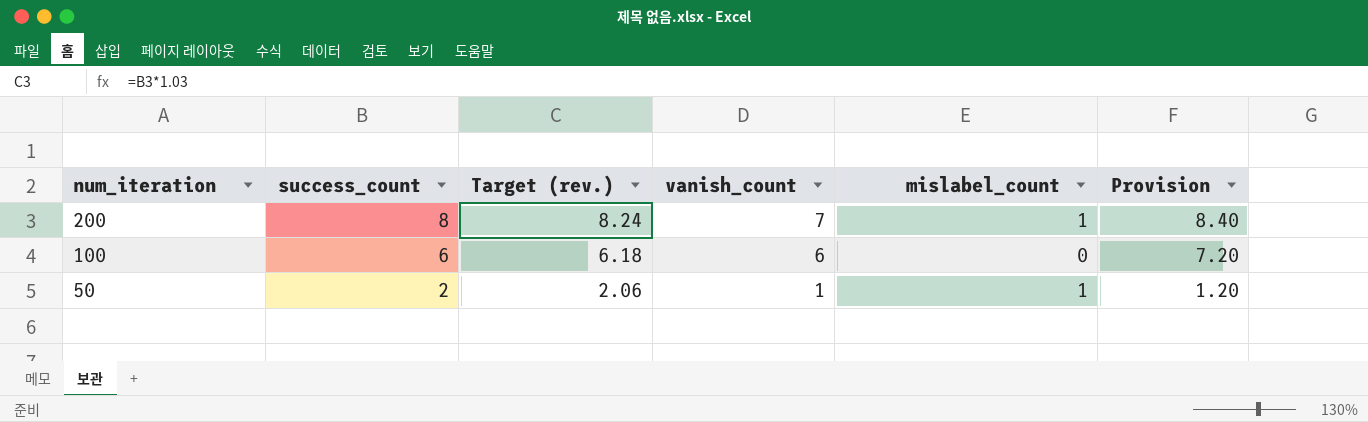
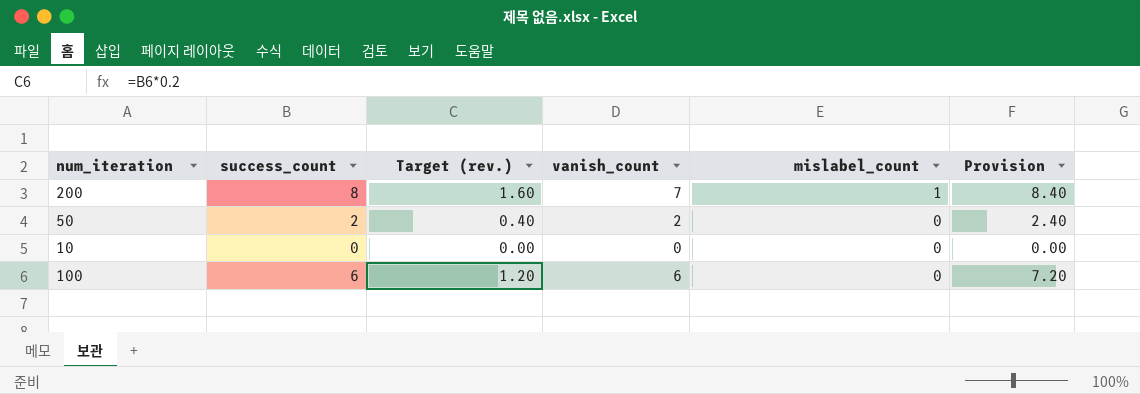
row order: num_iteration descending -> mislabel_count descending
column Target (rev.) | formula: [success_count] * 1.03 -> [success_count] * 0.2
50 | vanish_count: 1 -> 2
50 | mislabel_count: 1 -> 0
50 | Provision: 1.20 -> 2.40
row 10: none -> 0 | 0.00 | 0 | 0 | 0.00

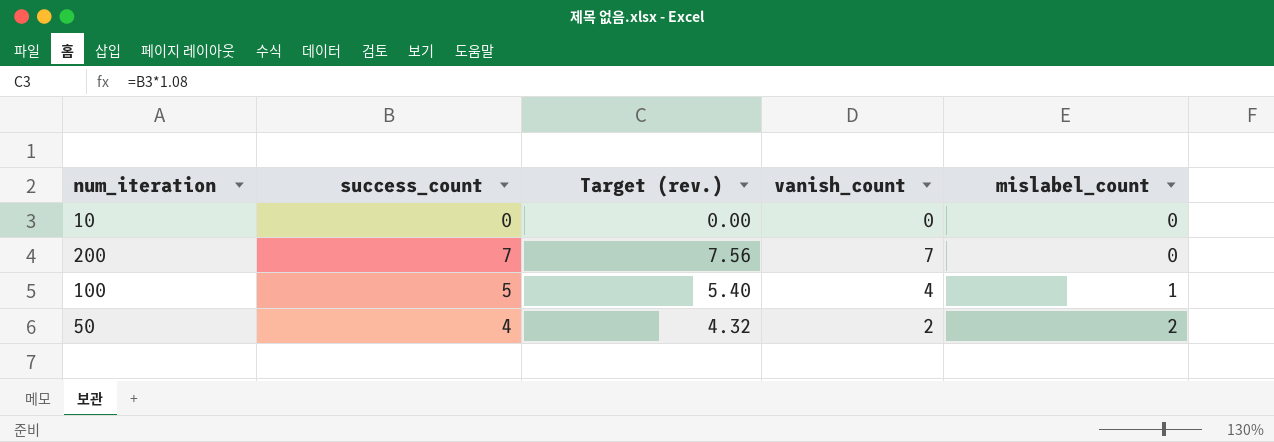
row order: mislabel_count descending -> mislabel_count ascending
column Provision | formula: [vanish_count] * 1.2 -> none
column Target (rev.) | formula: [success_count] * 0.2 -> [success_count] * 1.08
200 | success_count: 8 -> 7
200 | mislabel_count: 1 -> 0
100 | success_count: 6 -> 5
100 | vanish_count: 6 -> 4
100 | mislabel_count: 0 -> 1
50 | success_count: 2 -> 4
50 | mislabel_count: 0 -> 2

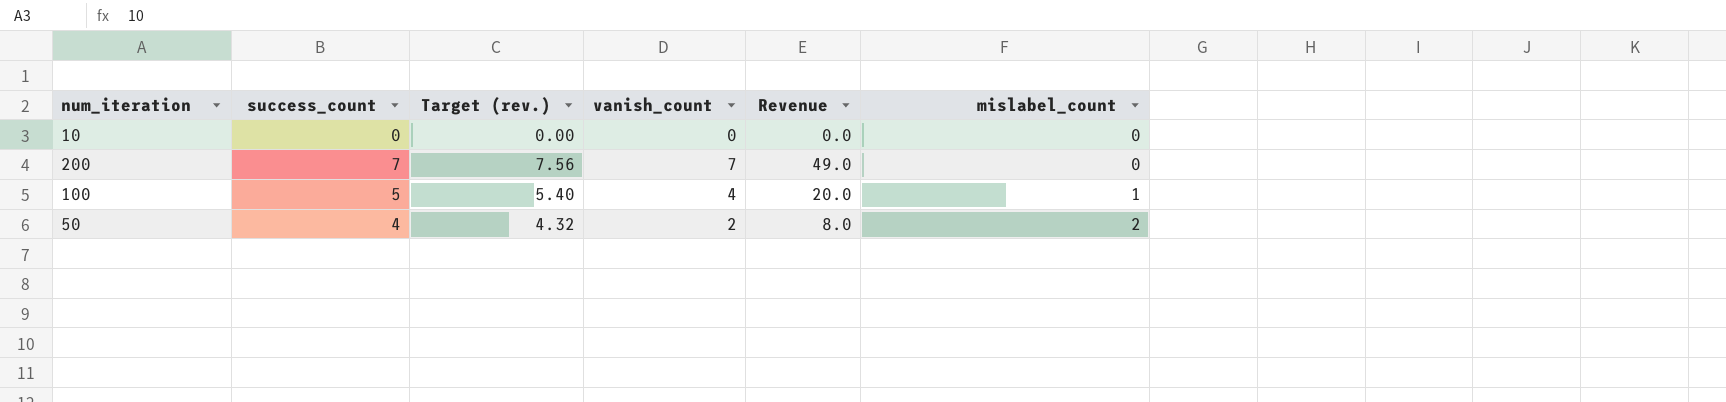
column Revenue | formula: none -> [success_count] * [vanish_count]

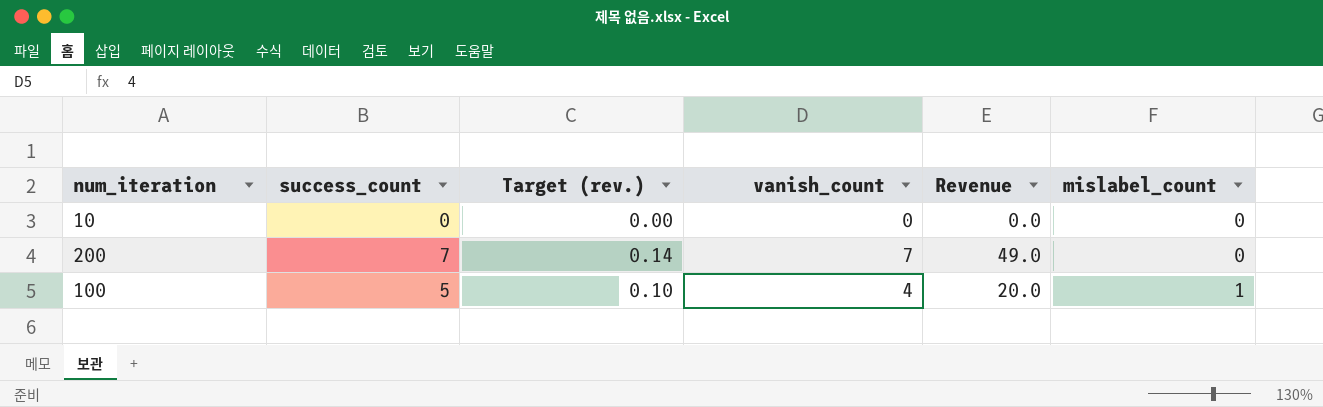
column Target (rev.) | formula: [success_count] * 1.08 -> [success_count] * 0.02
row 50: 4 | 4.32 | 2 | 8.0 | 2 -> none

